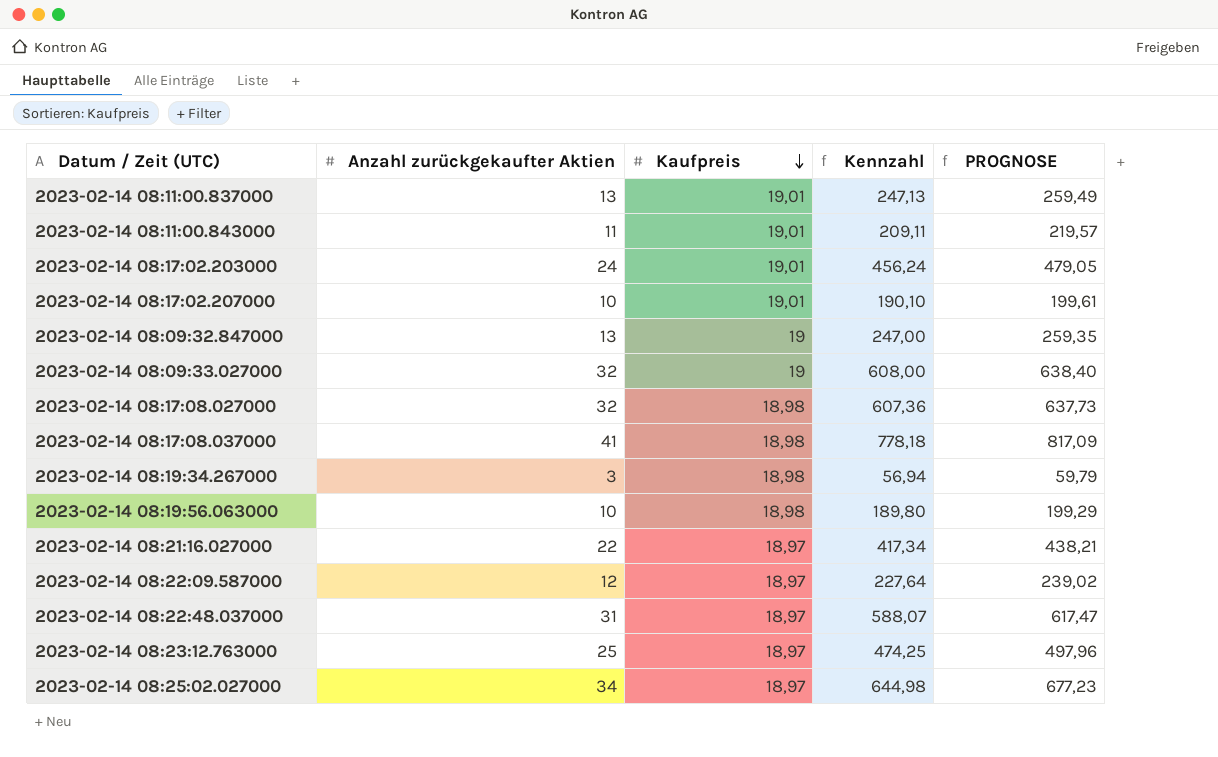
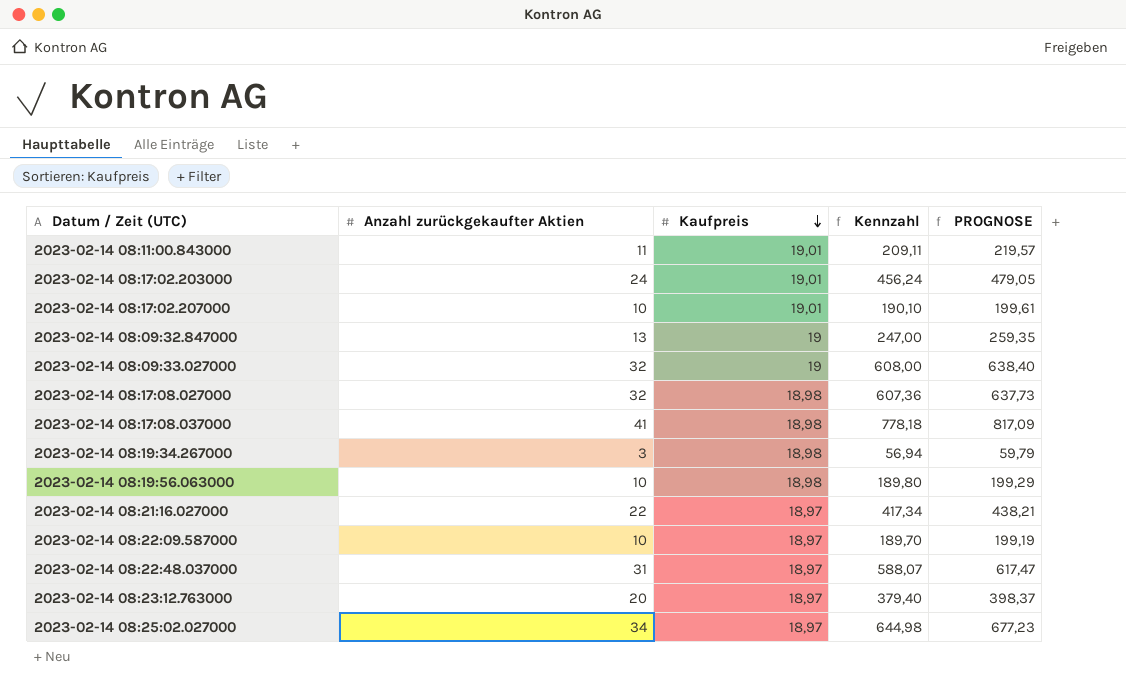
row 2023-02-14 08:11:00.837000: 13 | 19,01 | 247,13 | 259,49 -> none
2023-02-14 08:22:09.587000 | Anzahl zurückgekaufter Aktien: 12 -> 10
2023-02-14 08:22:09.587000 | Kennzahl: 227,64 -> 189,70
2023-02-14 08:22:09.587000 | PROGNOSE: 239,02 -> 199,19
2023-02-14 08:23:12.763000 | Anzahl zurückgekaufter Aktien: 25 -> 20
2023-02-14 08:23:12.763000 | Kennzahl: 474,25 -> 379,40
2023-02-14 08:23:12.763000 | PROGNOSE: 497,96 -> 398,37

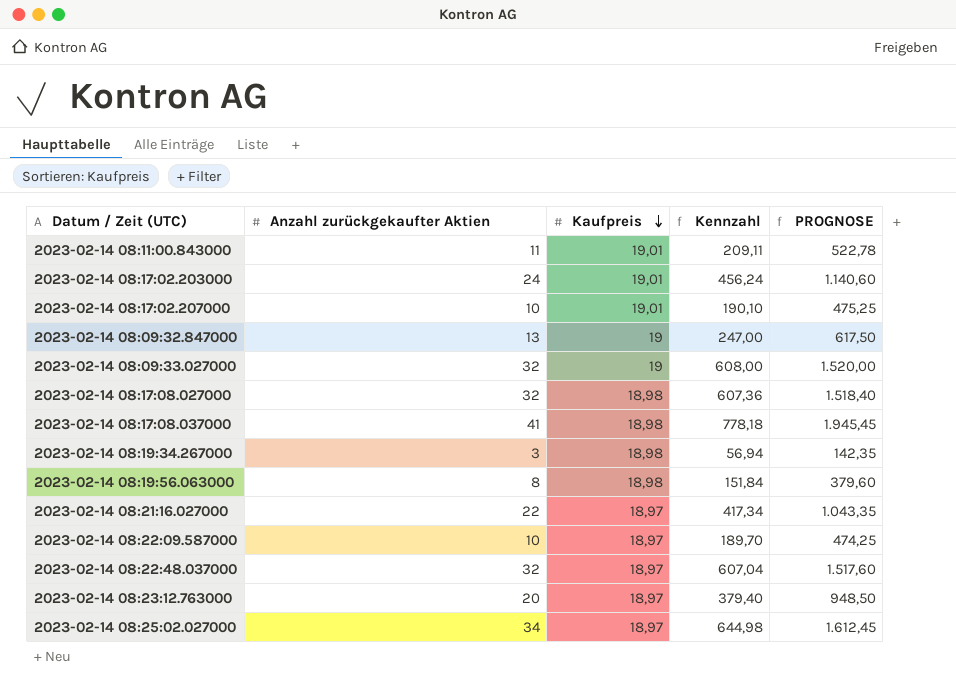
column PROGNOSE | formula: [Kennzahl] * 1,05 -> [Kennzahl] * 2,5
2023-02-14 08:19:56.063000 | Anzahl zurückgekaufter Aktien: 10 -> 8
2023-02-14 08:19:56.063000 | Kennzahl: 189,80 -> 151,84
2023-02-14 08:22:48.037000 | Anzahl zurückgekaufter Aktien: 31 -> 32
2023-02-14 08:22:48.037000 | Kennzahl: 588,07 -> 607,04

